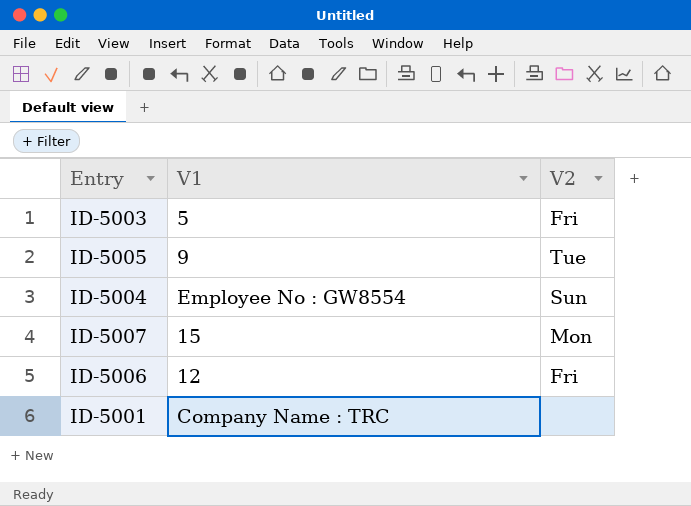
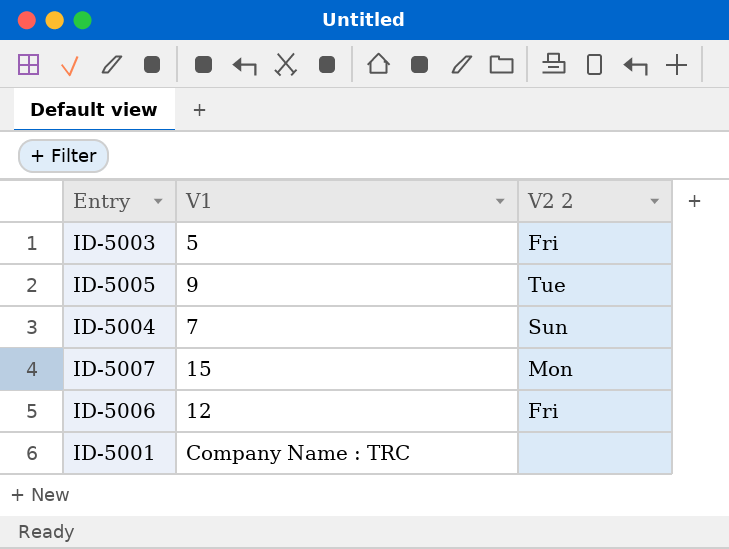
column name: V2 -> V2 2
ID-5004 | V1: Employee No : GW8554 -> 7

